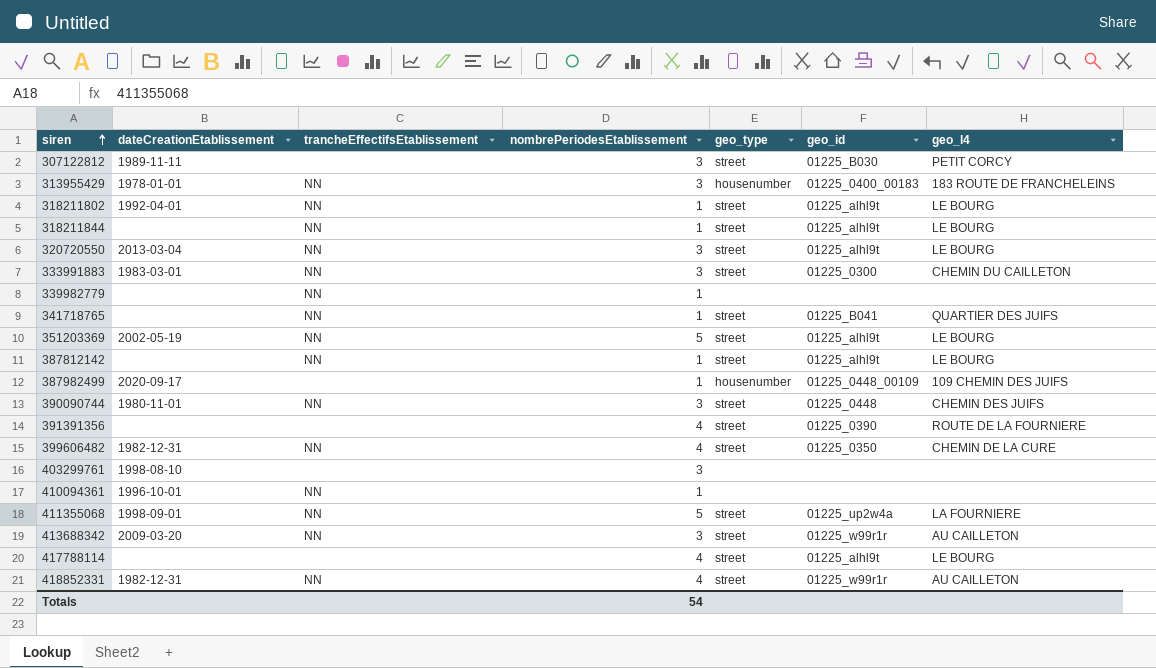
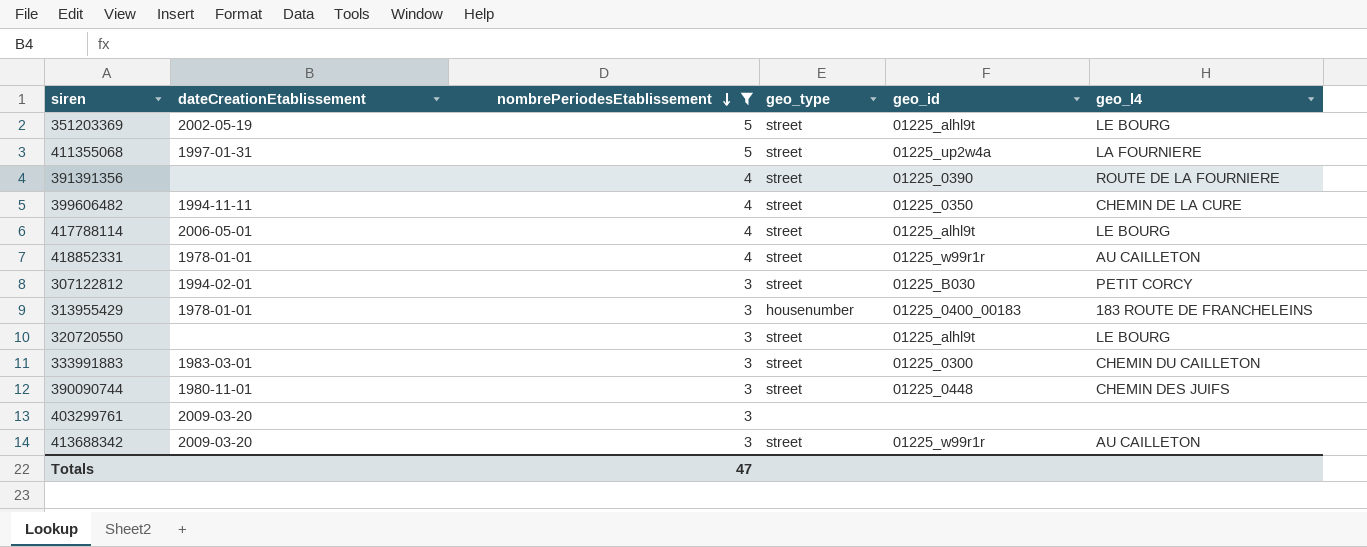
filter: none -> nombrePeriodesEtablissement != 1
row order: siren ascending -> nombrePeriodesEtablissement descending
column trancheEffectifsEtablissement | position: 3 -> none
411355068 | dateCreationEtablissement: 1998-09-01 -> 1997-01-31
399606482 | dateCreationEtablissement: 1982-12-31 -> 1994-11-11
417788114 | dateCreationEtablissement: none -> 2006-05-01
418852331 | dateCreationEtablissement: 1982-12-31 -> 1978-01-01
307122812 | dateCreationEtablissement: 1989-11-11 -> 1994-02-01
320720550 | dateCreationEtablissement: 2013-03-04 -> none
403299761 | dateCreationEtablissement: 1998-08-10 -> 2009-03-20
Totals | nombrePeriodesEtablissement: 54 -> 47

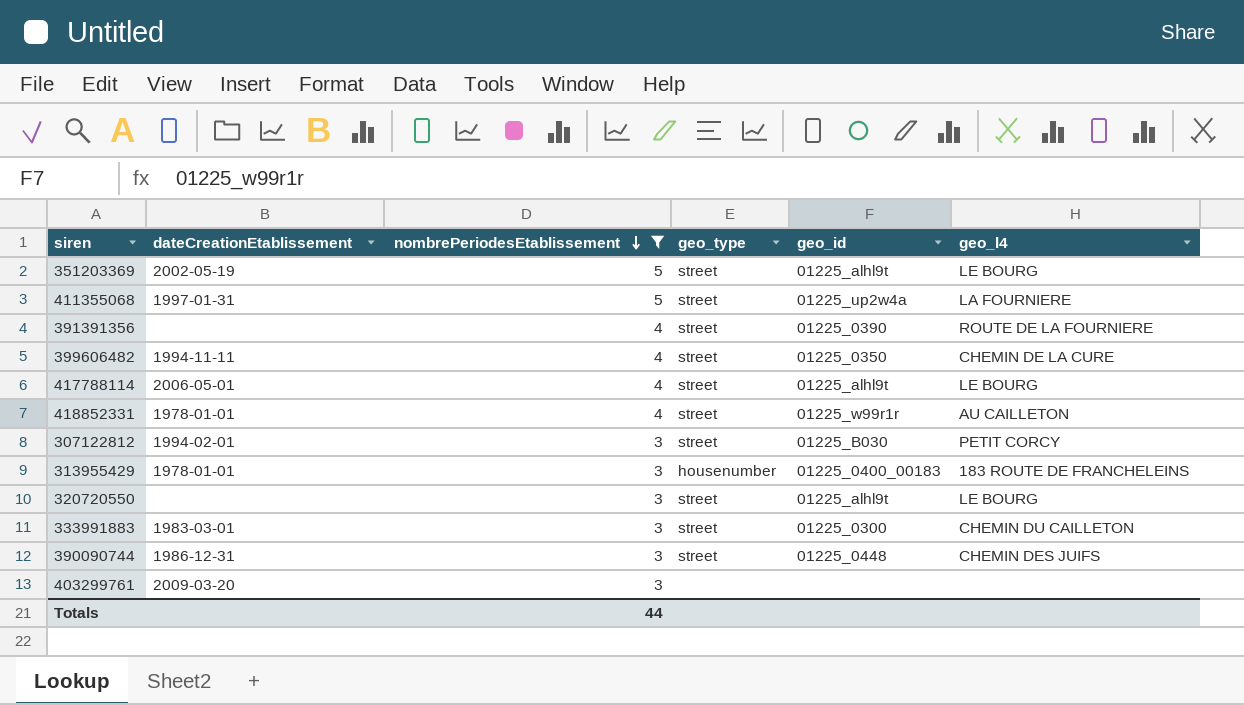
row 413688342: 2009-03-20 | 3 | street | 01225_w99r1r | AU CAILLETON -> none
390090744 | dateCreationEtablissement: 1980-11-01 -> 1986-12-31
Totals | nombrePeriodesEtablissement: 47 -> 44

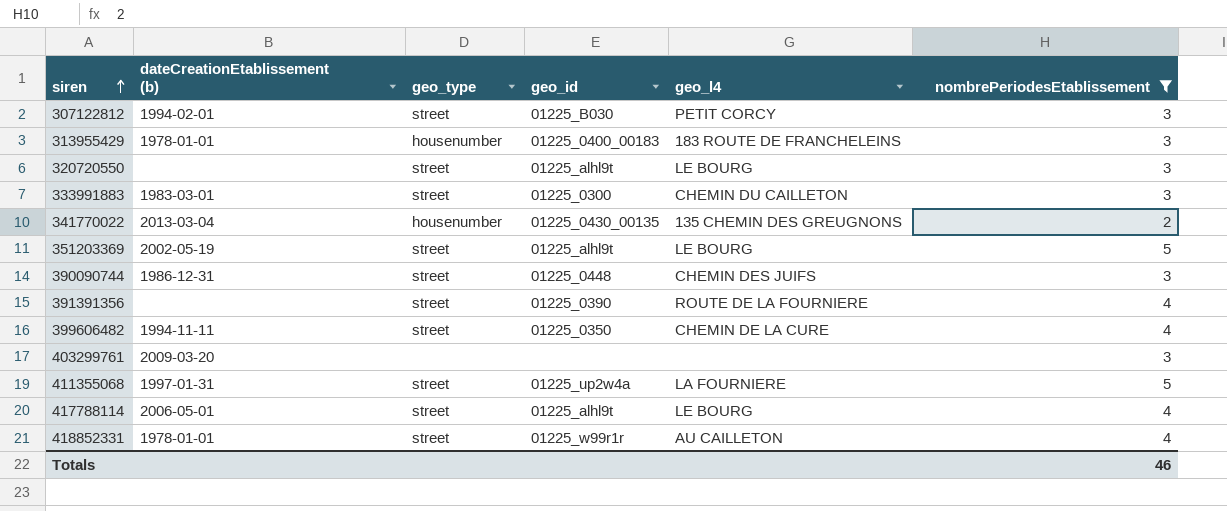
row order: nombrePeriodesEtablissement descending -> siren ascending
column name: dateCreationEtablissement -> dateCreationEtablissement (b)
column nombrePeriodesEtablissement | position: 3 -> 6
row 341770022: none -> 2013-03-04 | housenumber | 01225_0430_00135 | 135 CHEMIN DES GREUGNONS | 2
Totals | nombrePeriodesEtablissement: 44 -> 46

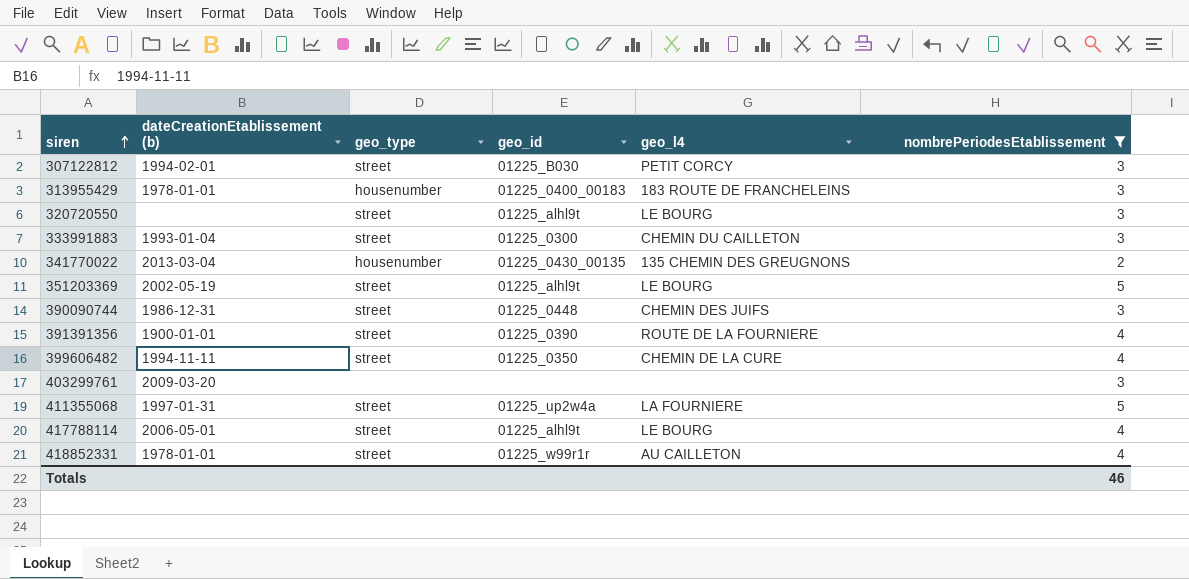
333991883 | dateCreationEtablissement (b): 1983-03-01 -> 1993-01-04
391391356 | dateCreationEtablissement (b): none -> 1900-01-01

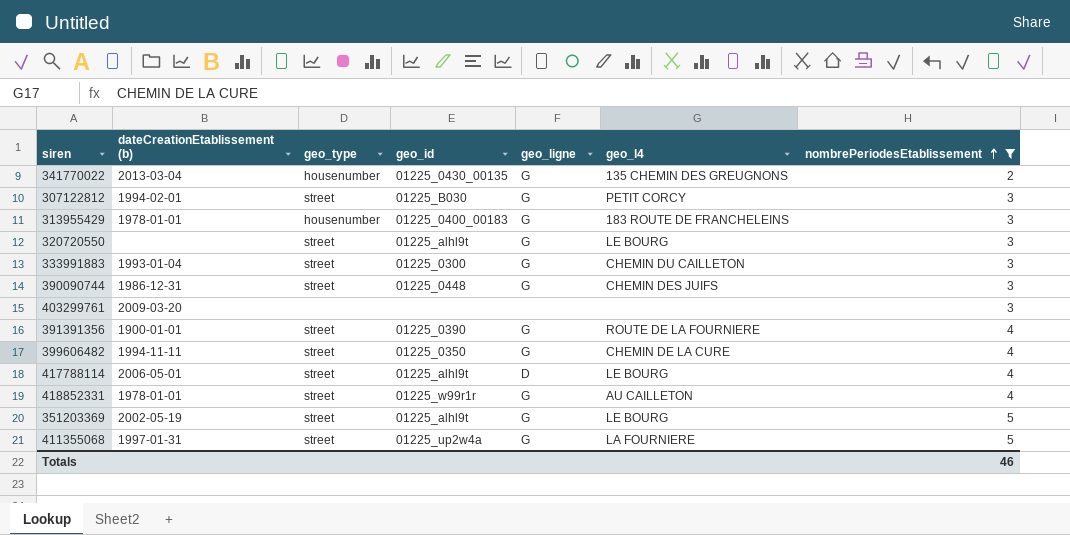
row order: siren ascending -> nombrePeriodesEtablissement ascending
column geo_ligne | position: none -> 5

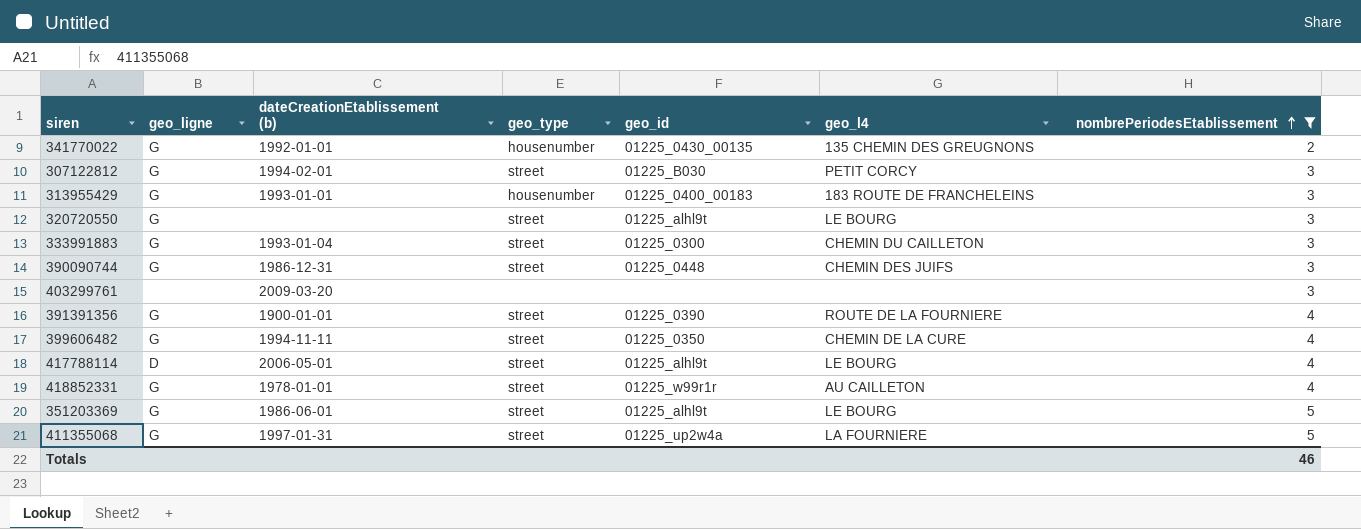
column geo_ligne | position: 5 -> 2
341770022 | dateCreationEtablissement (b): 2013-03-04 -> 1992-01-01
313955429 | dateCreationEtablissement (b): 1978-01-01 -> 1993-01-01
351203369 | dateCreationEtablissement (b): 2002-05-19 -> 1986-06-01

